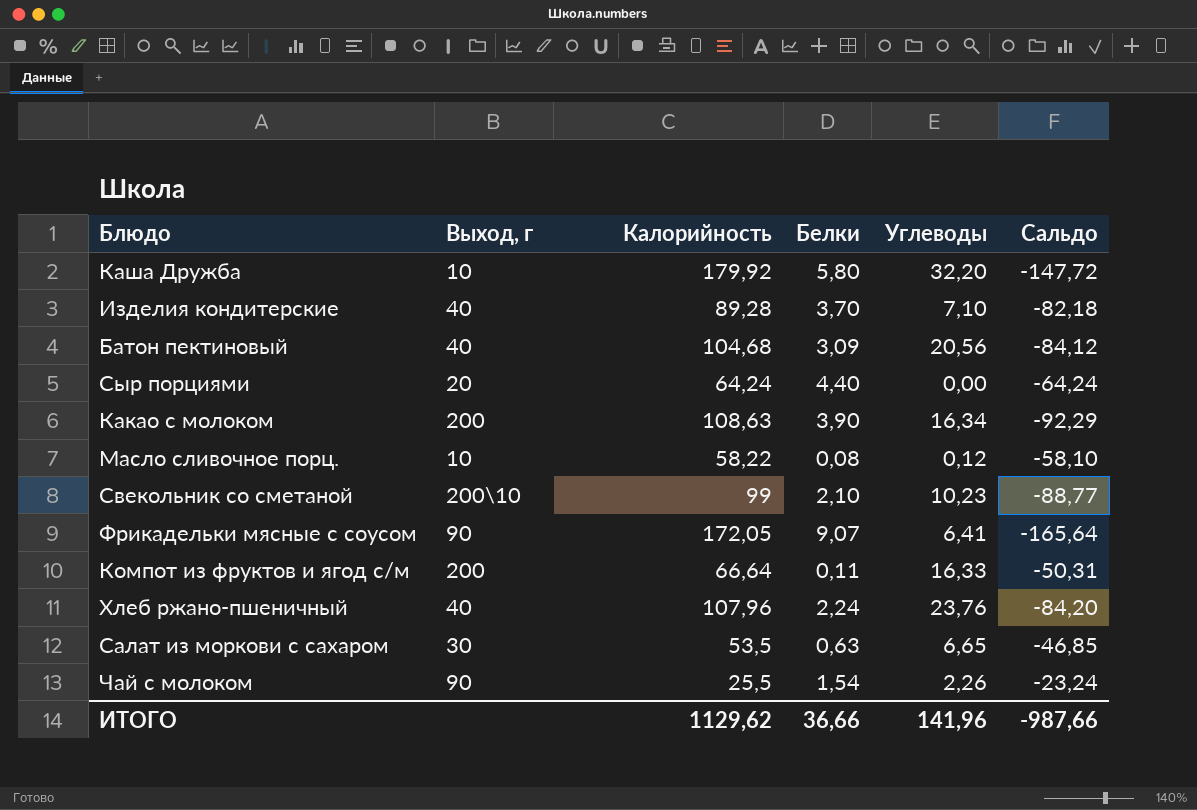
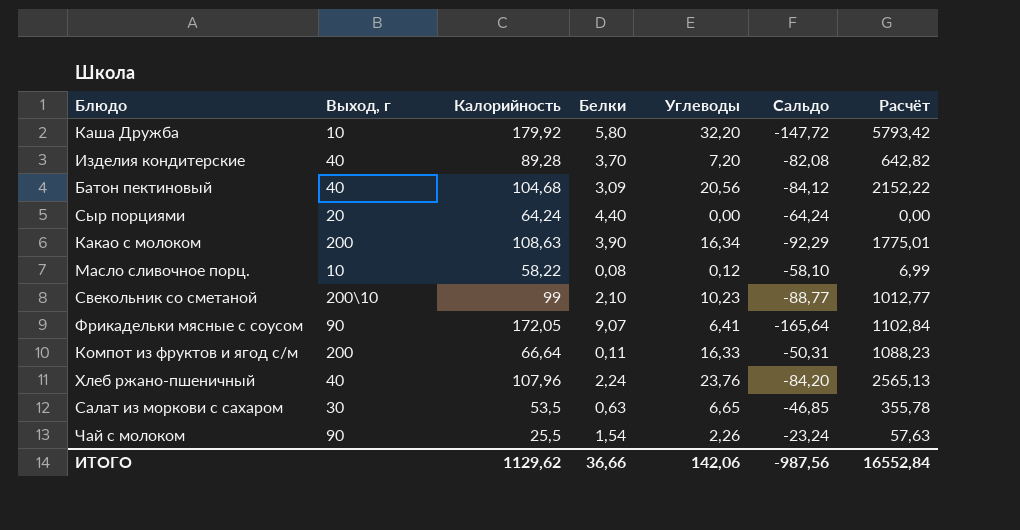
column Расчёт | formula: none -> [Калорийность] * [Углеводы]
Изделия кондитерские | Углеводы: 7,10 -> 7,20
Изделия кондитерские | Сальдо: -82,18 -> -82,08
ИТОГО | Углеводы: 141,96 -> 142,06
ИТОГО | Сальдо: -987,66 -> -987,56

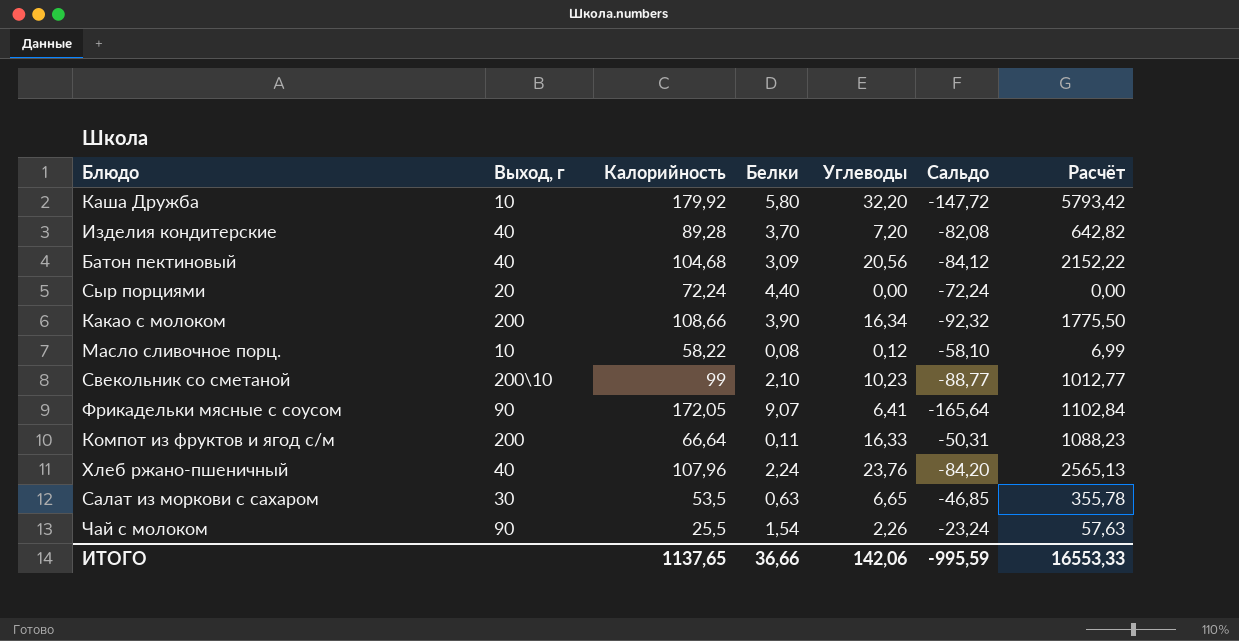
Сыр порциями | Калорийность: 64,24 -> 72,24
Сыр порциями | Сальдо: -64,24 -> -72,24
Какао с молоком | Калорийность: 108,63 -> 108,66
Какао с молоком | Сальдо: -92,29 -> -92,32
Какао с молоком | Расчёт: 1775,01 -> 1775,50
ИТОГО | Калорийность: 1129,62 -> 1137,65
ИТОГО | Сальдо: -987,56 -> -995,59
ИТОГО | Расчёт: 16552,84 -> 16553,33

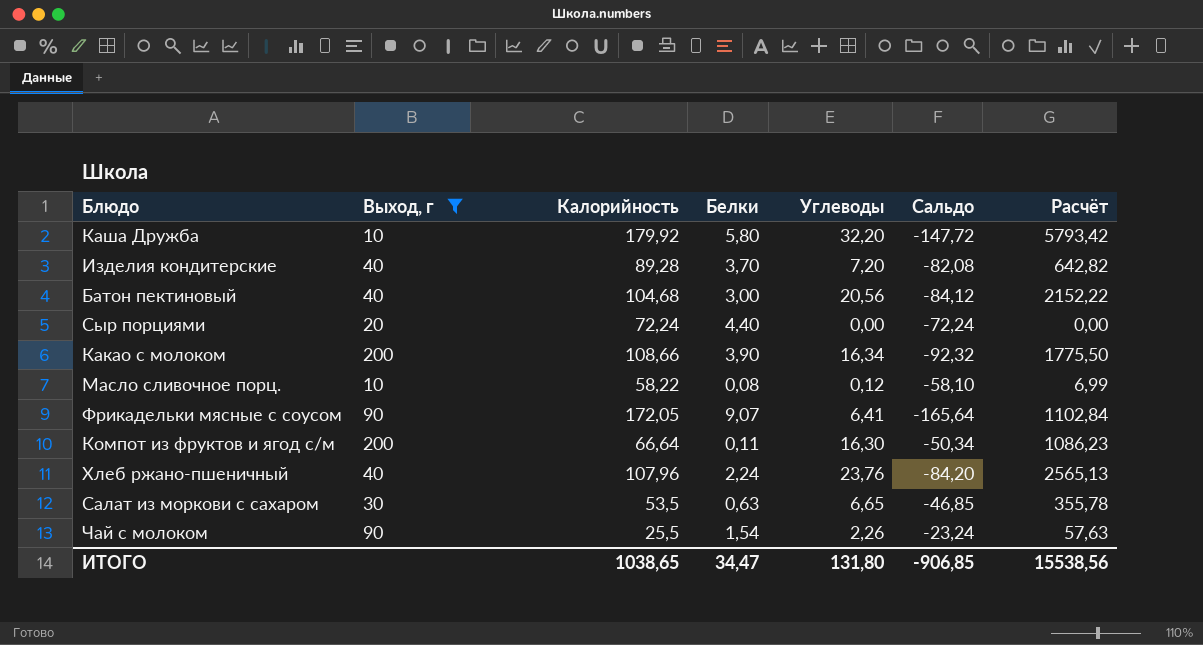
filter: none -> Выход, г != 200\10
Батон пектиновый | Белки: 3,09 -> 3,00
Компот из фруктов и ягод с/м | Углеводы: 16,33 -> 16,30
Компот из фруктов и ягод с/м | Сальдо: -50,31 -> -50,34
Компот из фруктов и ягод с/м | Расчёт: 1088,23 -> 1086,23
ИТОГО | Калорийность: 1137,65 -> 1038,65
ИТОГО | Белки: 36,66 -> 34,47
ИТОГО | Углеводы: 142,06 -> 131,80
ИТОГО | Сальдо: -995,59 -> -906,85
ИТОГО | Расчёт: 16553,33 -> 15538,56

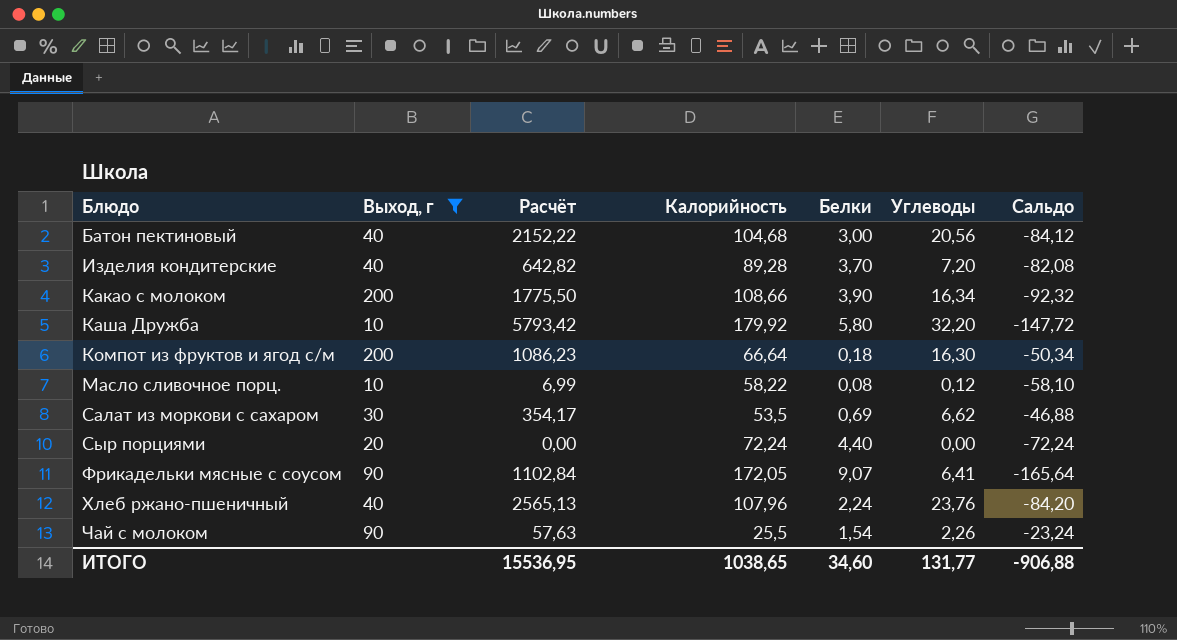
row order: none -> Блюдо ascending
column Расчёт | position: 7 -> 3
Компот из фруктов и ягод с/м | Белки: 0,11 -> 0,18
Салат из моркови с сахаром | Расчёт: 355,78 -> 354,17
Салат из моркови с сахаром | Белки: 0,63 -> 0,69
Салат из моркови с сахаром | Углеводы: 6,65 -> 6,62
Салат из моркови с сахаром | Сальдо: -46,85 -> -46,88
ИТОГО | Расчёт: 15538,56 -> 15536,95
ИТОГО | Белки: 34,47 -> 34,60
ИТОГО | Углеводы: 131,80 -> 131,77
ИТОГО | Сальдо: -906,85 -> -906,88

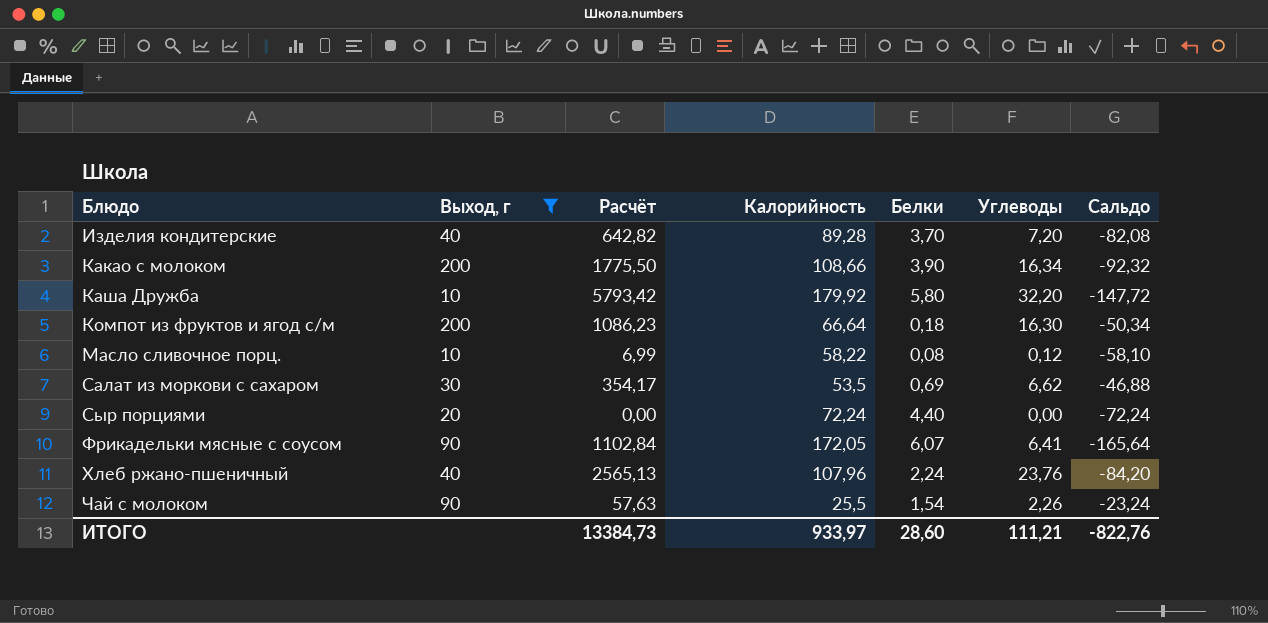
row Батон пектиновый: 40 | 2152,22 | 104,68 | 3,00 | 20,56 | -84,12 -> none
Фрикадельки мясные с соусом | Белки: 9,07 -> 6,07
ИТОГО | Расчёт: 15536,95 -> 13384,73
ИТОГО | Калорийность: 1038,65 -> 933,97
ИТОГО | Белки: 34,60 -> 28,60
ИТОГО | Углеводы: 131,77 -> 111,21
ИТОГО | Сальдо: -906,88 -> -822,76

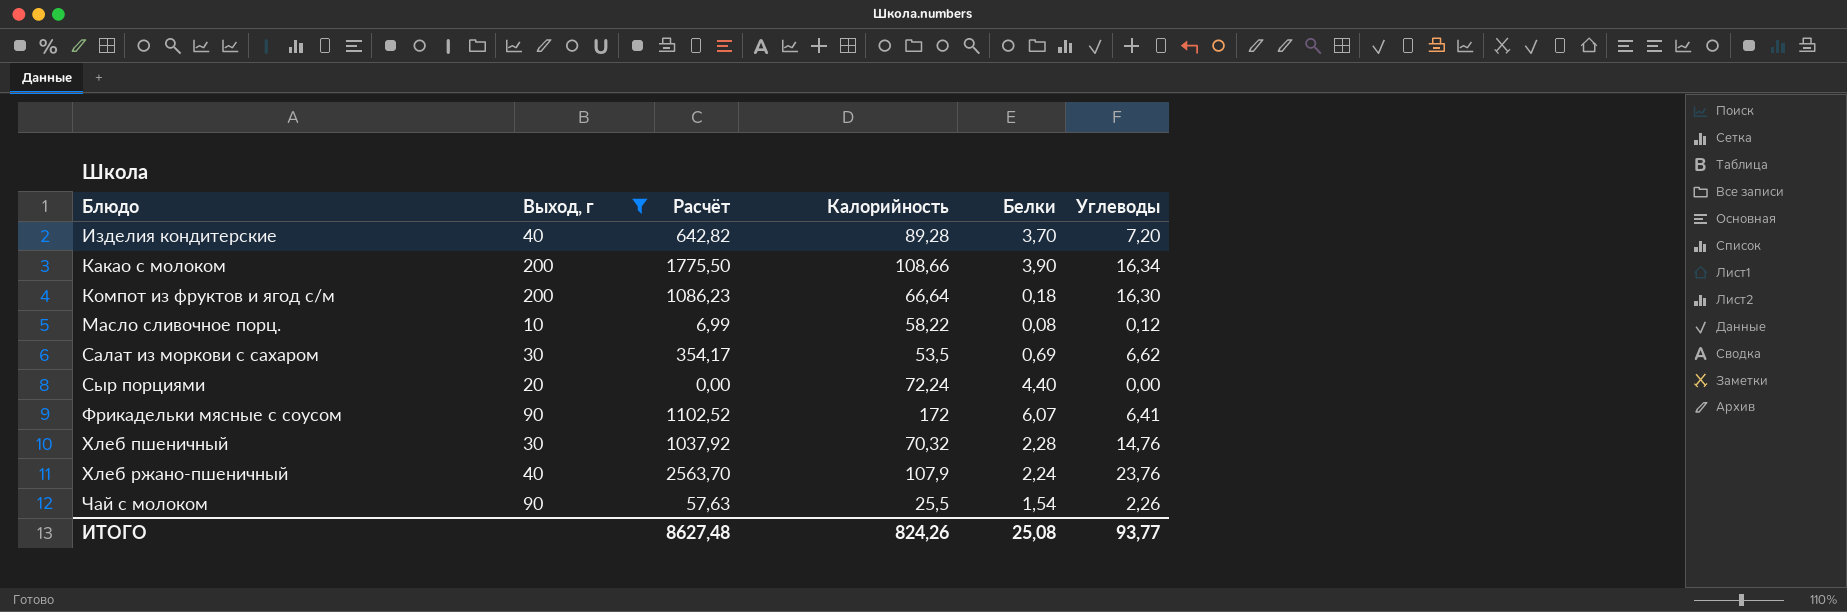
column Сальдо | formula: [Углеводы] - [Калорийность] -> none
row Каша Дружба: 10 | 5793,42 | 179,92 | 5,80 | 32,20 | -147,72 -> none
Фрикадельки мясные с соусом | Расчёт: 1102,84 -> 1102,52
Фрикадельки мясные с соусом | Калорийность: 172,05 -> 172
row Хлеб пшеничный: none -> 30 | 1037,92 | 70,32 | 2,28 | 14,76
Хлеб ржано-пшеничный | Расчёт: 2565,13 -> 2563,70
Хлеб ржано-пшеничный | Калорийность: 107,96 -> 107,9
ИТОГО | Расчёт: 13384,73 -> 8627,48
ИТОГО | Калорийность: 933,97 -> 824,26
ИТОГО | Белки: 28,60 -> 25,08
ИТОГО | Углеводы: 111,21 -> 93,77

